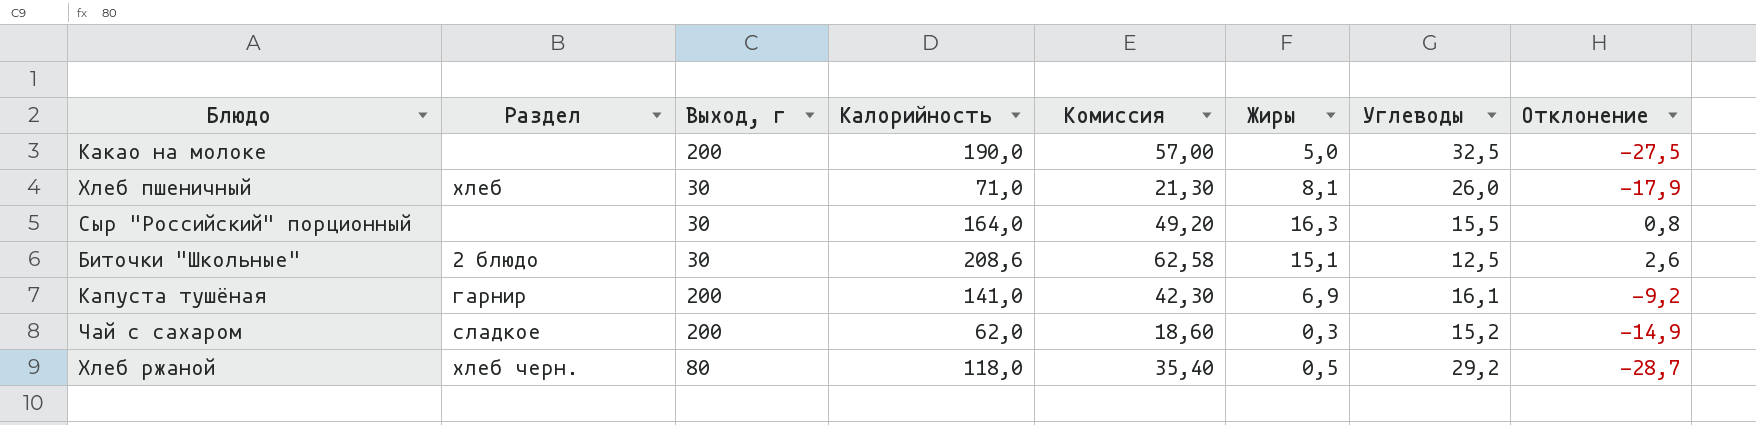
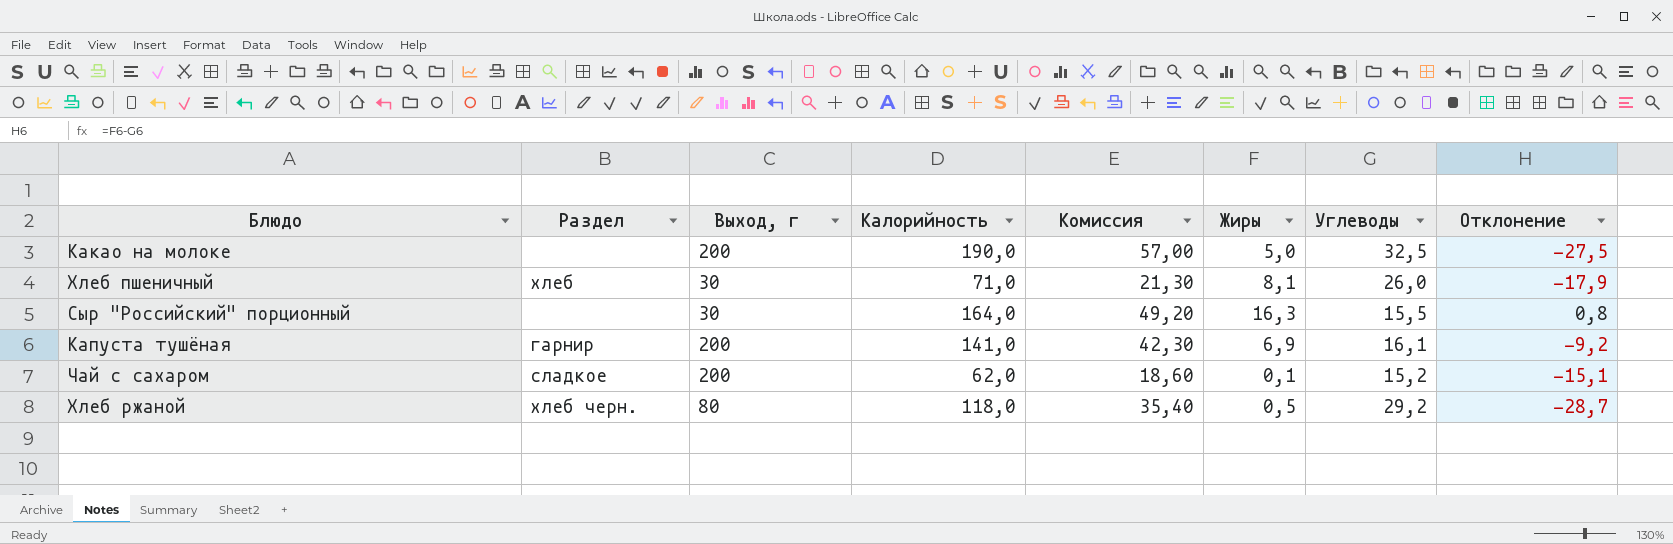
row Биточки "Школьные": 2 блюдо | 30 | 208,6 | 62,58 | 15,1 | 12,5 | 2,6 -> none
Чай с сахаром | Жиры: 0,3 -> 0,1
Чай с сахаром | Отклонение: -14,9 -> -15,1

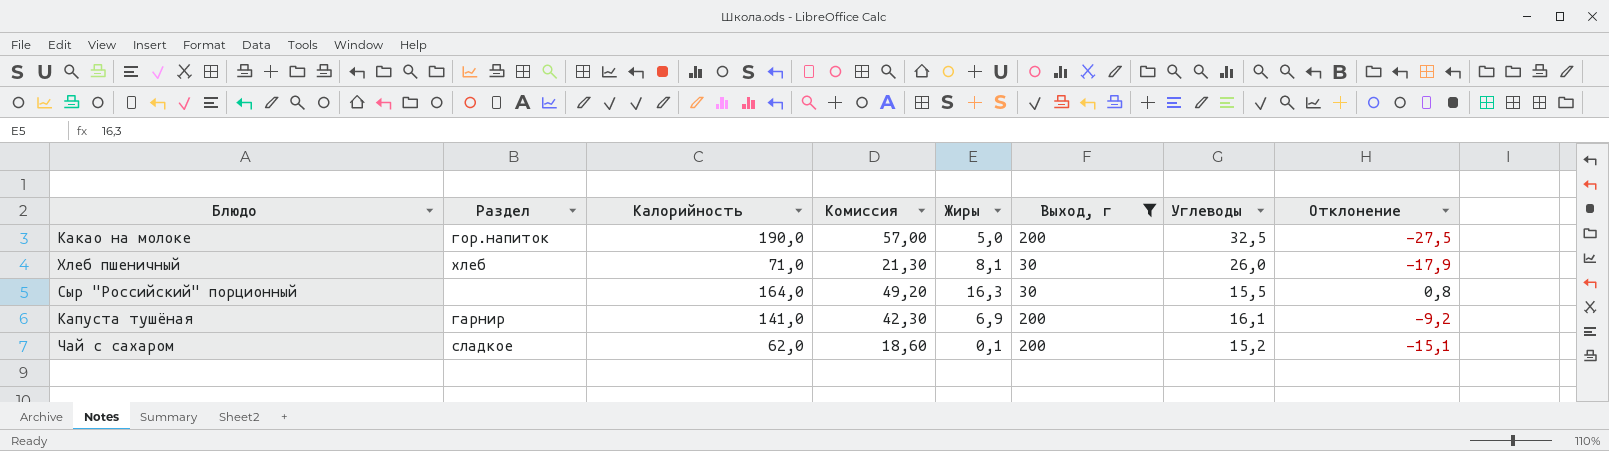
filter: none -> Выход, г != 80
column Выход, г | position: 3 -> 6
Какао на молоке | Раздел: none -> гор.напиток

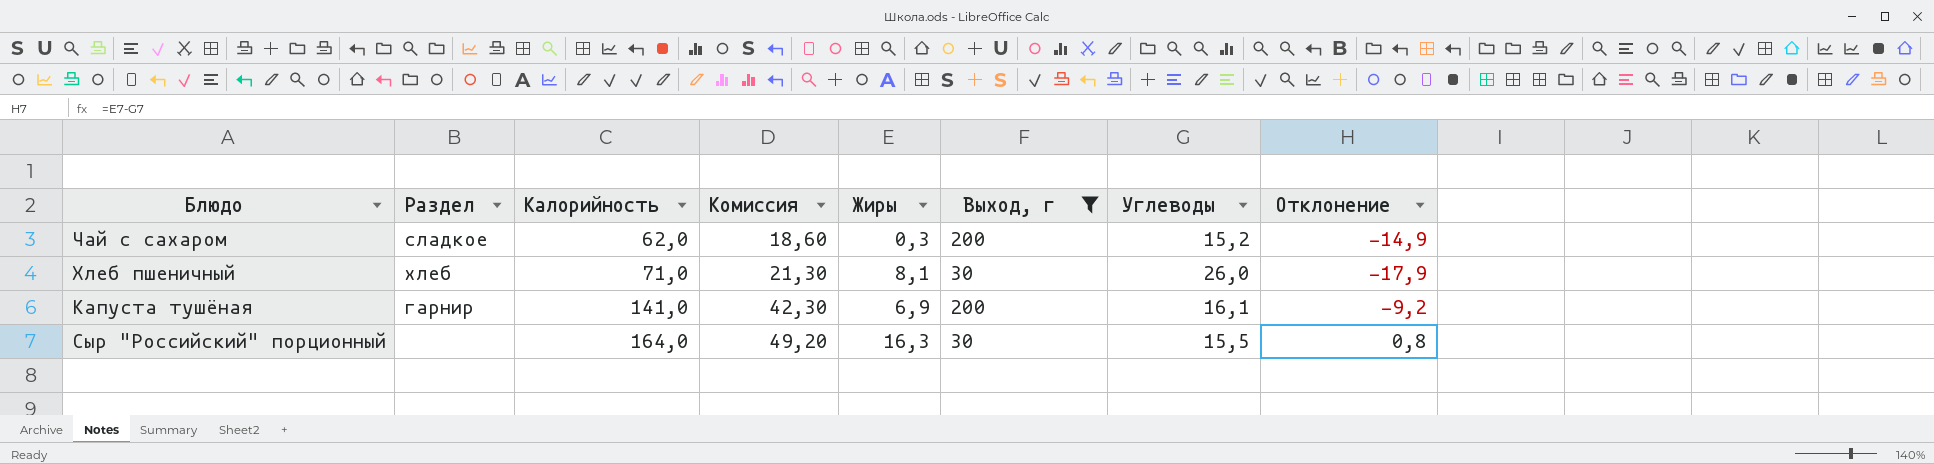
row order: none -> Калорийность ascending
row Какао на молоке: гор.напиток | 190,0 | 57,00 | 5,0 | 200 | 32,5 | -27,5 -> none
Чай с сахаром | Жиры: 0,1 -> 0,3
Чай с сахаром | Отклонение: -15,1 -> -14,9

